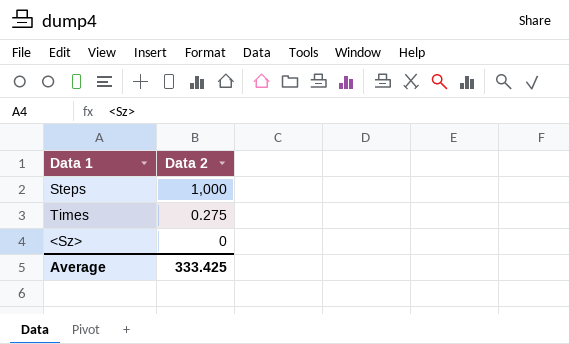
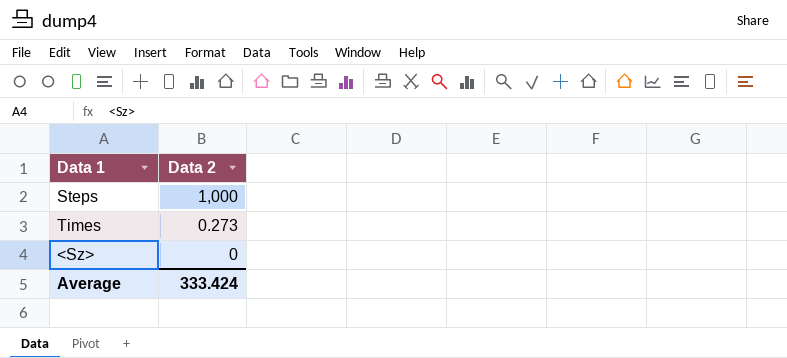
Times | Data 2: 0.275 -> 0.273
Average | Data 2: 333.425 -> 333.424

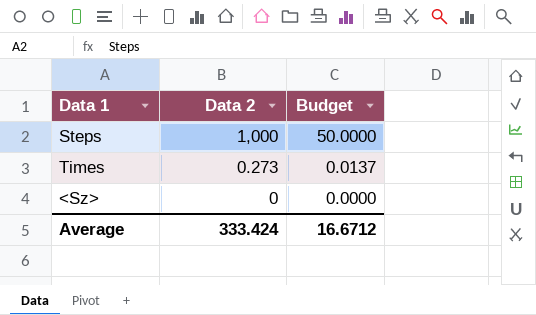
column Budget | formula: none -> [Data 2] * 0.05

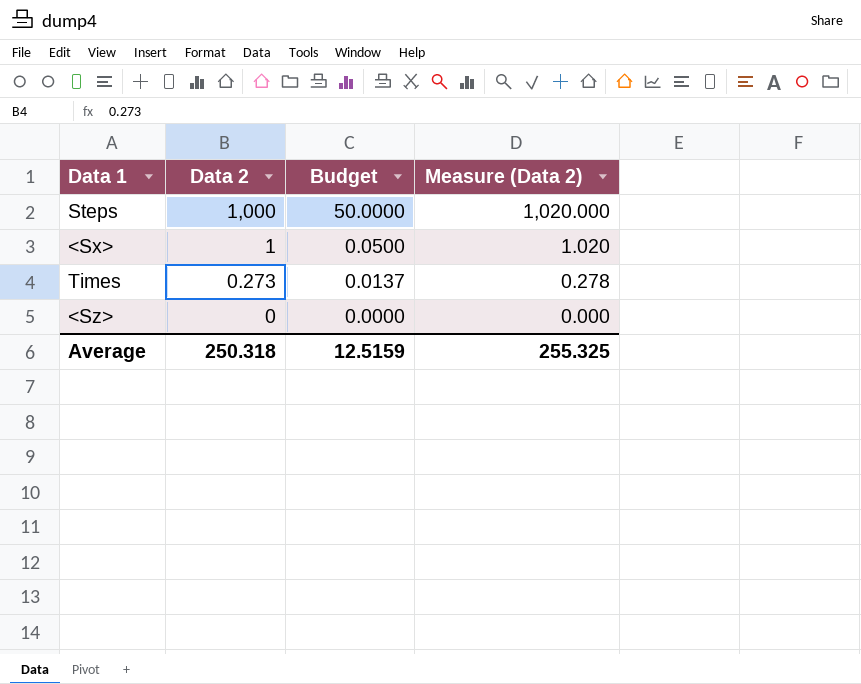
column Measure (Data 2) | formula: none -> [Data 2] * 1.02
row <Sx>: none -> 1 | 0.0500 | 1.020
Average | Data 2: 333.424 -> 250.318
Average | Budget: 16.6712 -> 12.5159

